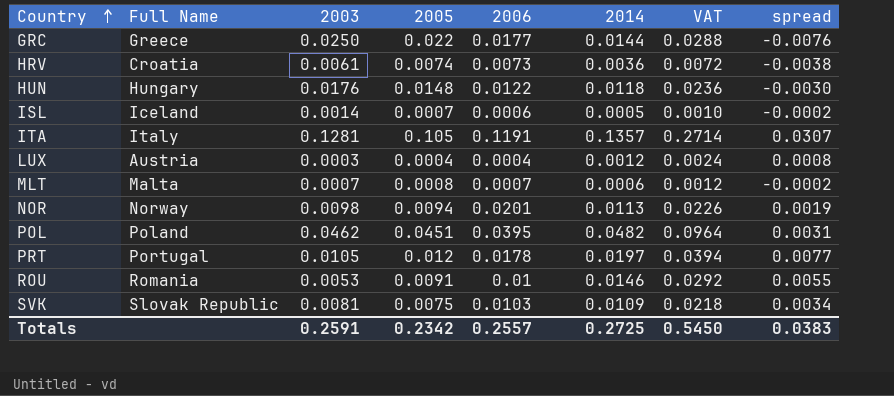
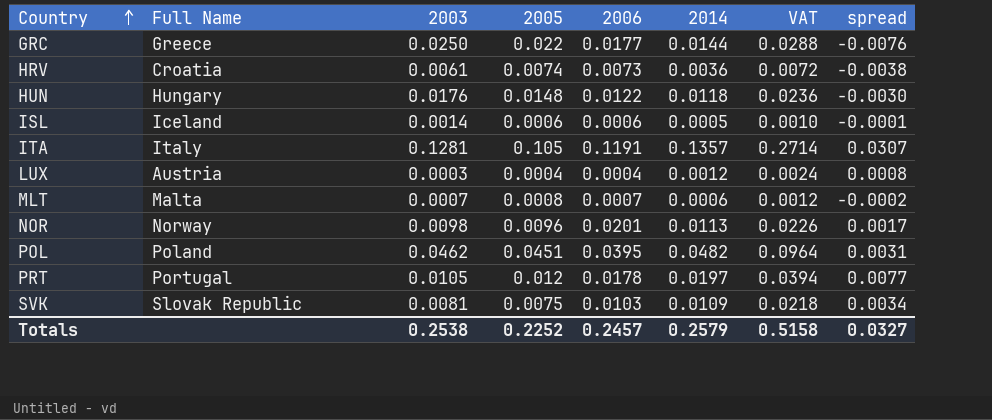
row ROU: Romania | 0.0053 | 0.0091 | 0.01 | 0.0146 | 0.0292 | 0.0055 -> none
ISL | 2005: 0.0007 -> 0.0006
ISL | spread: -0.0002 -> -0.0001
NOR | 2005: 0.0094 -> 0.0096
NOR | spread: 0.0019 -> 0.0017
Totals | 2003: 0.2591 -> 0.2538
Totals | 2005: 0.2342 -> 0.2252
Totals | 2006: 0.2557 -> 0.2457
Totals | 2014: 0.2725 -> 0.2579
Totals | VAT: 0.5450 -> 0.5158
Totals | spread: 0.0383 -> 0.0327

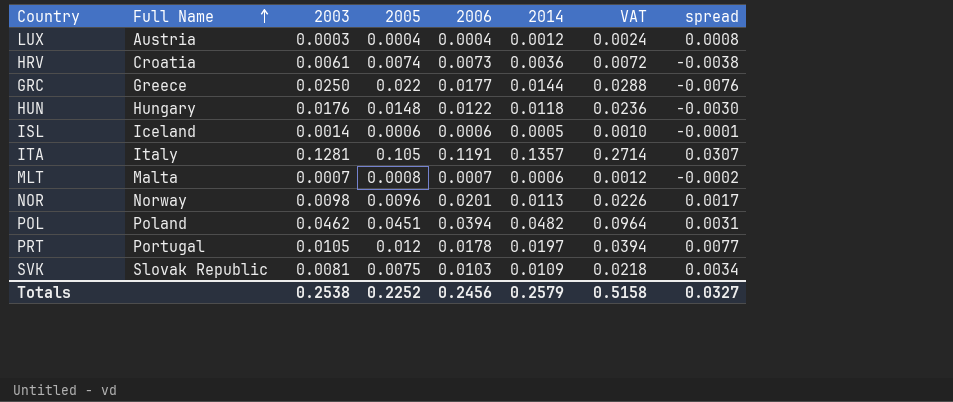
row order: Country ascending -> Full Name ascending
POL | 2006: 0.0395 -> 0.0394
Totals | 2006: 0.2457 -> 0.2456

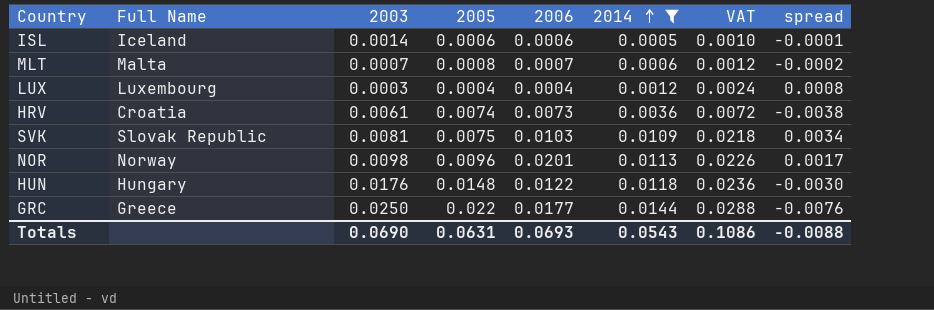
filter: none -> 2014 <= 0.0144
row order: Full Name ascending -> 2014 ascending
LUX | Full Name: Austria -> Luxembourg
Totals | 2003: 0.2538 -> 0.0690
Totals | 2005: 0.2252 -> 0.0631
Totals | 2006: 0.2456 -> 0.0693
Totals | 2014: 0.2579 -> 0.0543
Totals | VAT: 0.5158 -> 0.1086
Totals | spread: 0.0327 -> -0.0088

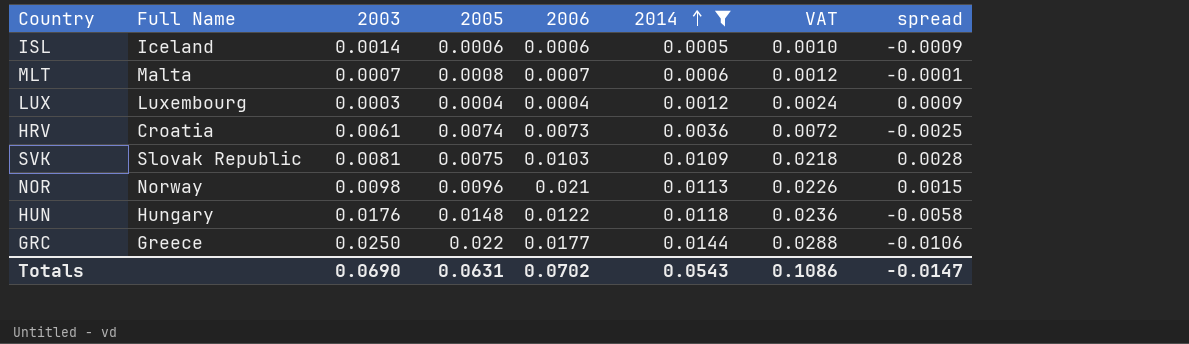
column spread | formula: [2014] - [2005] -> [2014] - [2003]
NOR | 2006: 0.0201 -> 0.021
Totals | 2006: 0.0693 -> 0.0702
Totals | spread: -0.0088 -> -0.0147

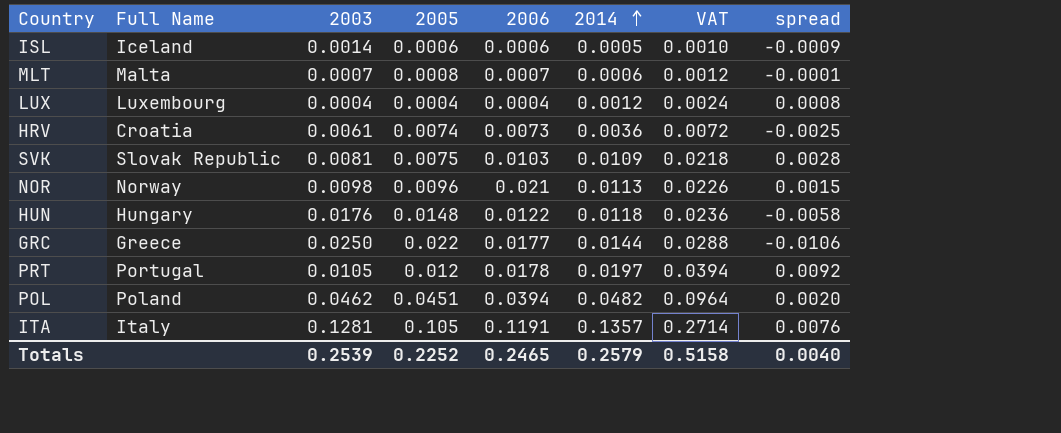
filter: 2014 <= 0.0144 -> none
LUX | 2003: 0.0003 -> 0.0004
LUX | spread: 0.0009 -> 0.0008
Totals | 2003: 0.0690 -> 0.2539
Totals | 2005: 0.0631 -> 0.2252
Totals | 2006: 0.0702 -> 0.2465
Totals | 2014: 0.0543 -> 0.2579
Totals | VAT: 0.1086 -> 0.5158
Totals | spread: -0.0147 -> 0.0040

